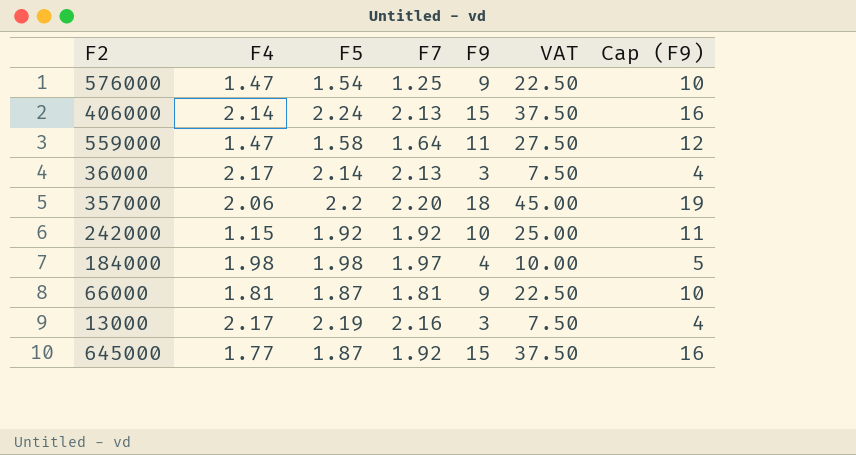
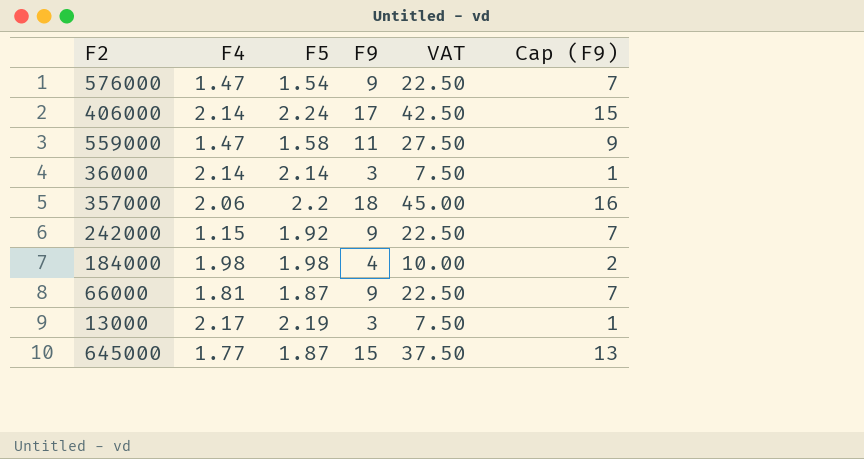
column F7 | position: 4 -> none
column Cap (F9) | formula: [F9] + 1 -> [F9] - 2
406000 | F9: 15 -> 17
406000 | VAT: 37.50 -> 42.50
36000 | F4: 2.17 -> 2.14
242000 | F9: 10 -> 9
242000 | VAT: 25.00 -> 22.50

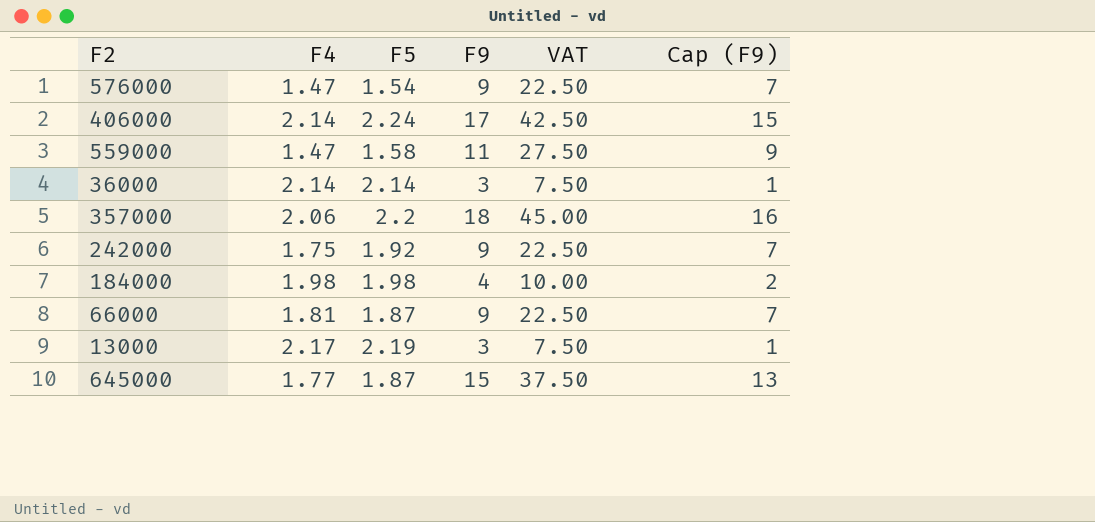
242000 | F4: 1.15 -> 1.75

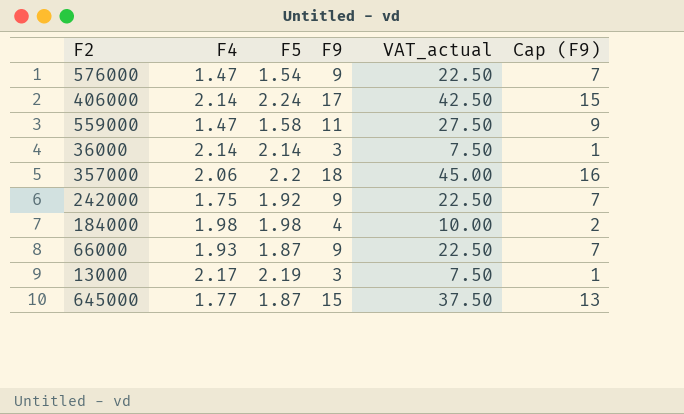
column name: VAT -> VAT_actual
66000 | F4: 1.81 -> 1.93

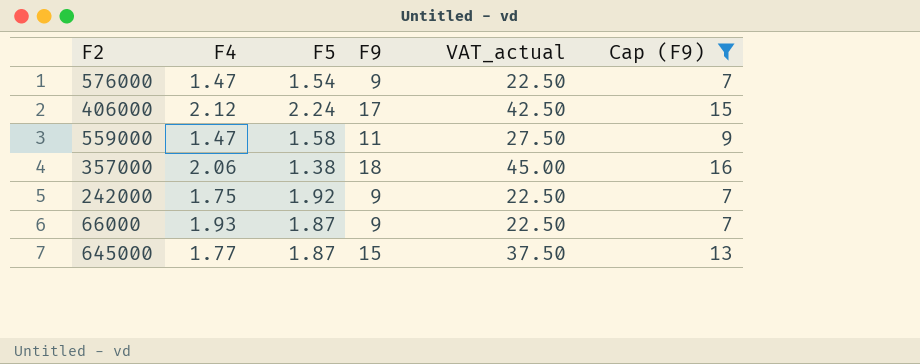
filter: none -> Cap (F9) >= 7
406000 | F4: 2.14 -> 2.12
357000 | F5: 2.2 -> 1.38

